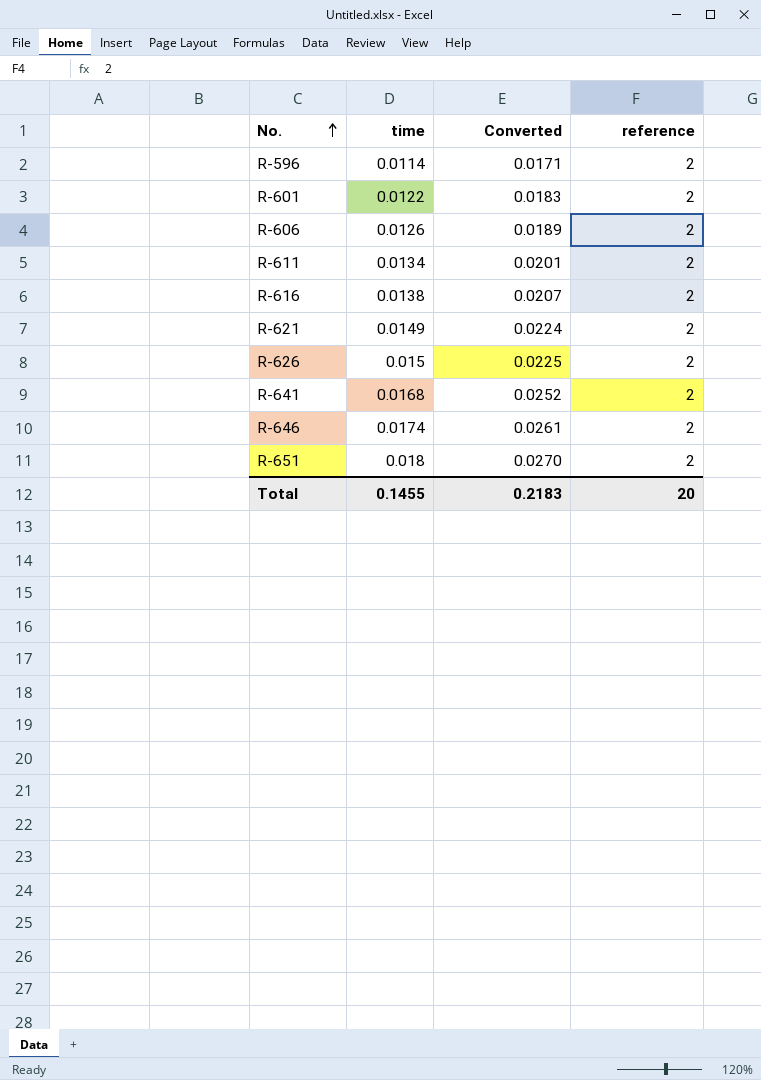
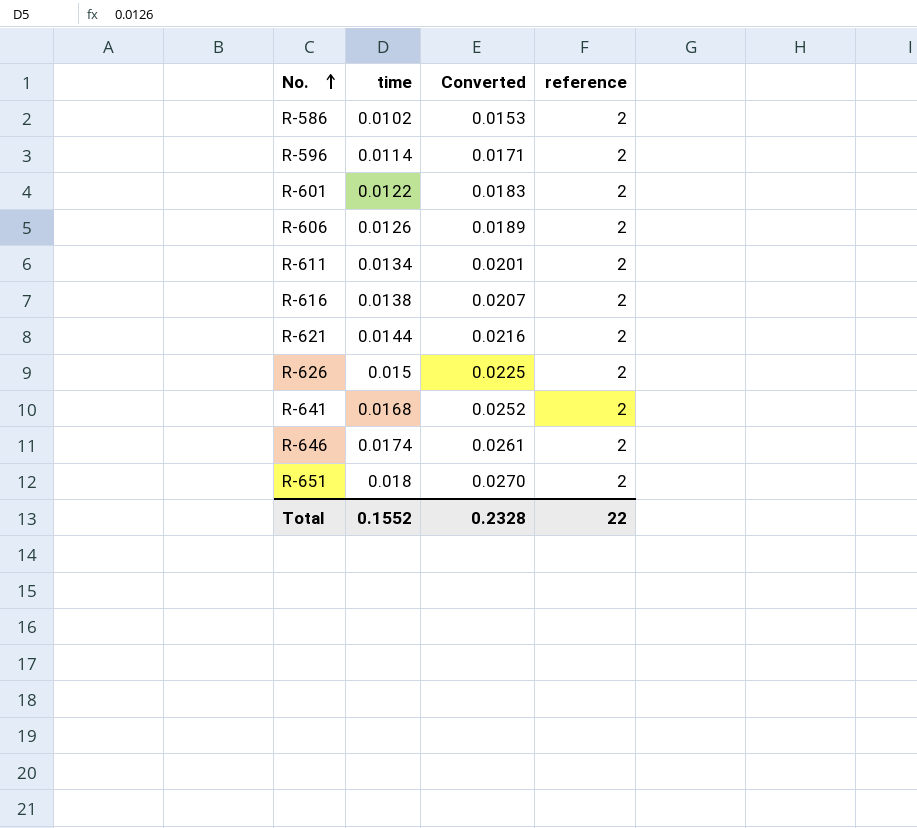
row R-586: none -> 0.0102 | 0.0153 | 2
R-621 | time: 0.0149 -> 0.0144
R-621 | Converted: 0.0224 -> 0.0216
Total | time: 0.1455 -> 0.1552
Total | Converted: 0.2183 -> 0.2328
Total | reference: 20 -> 22

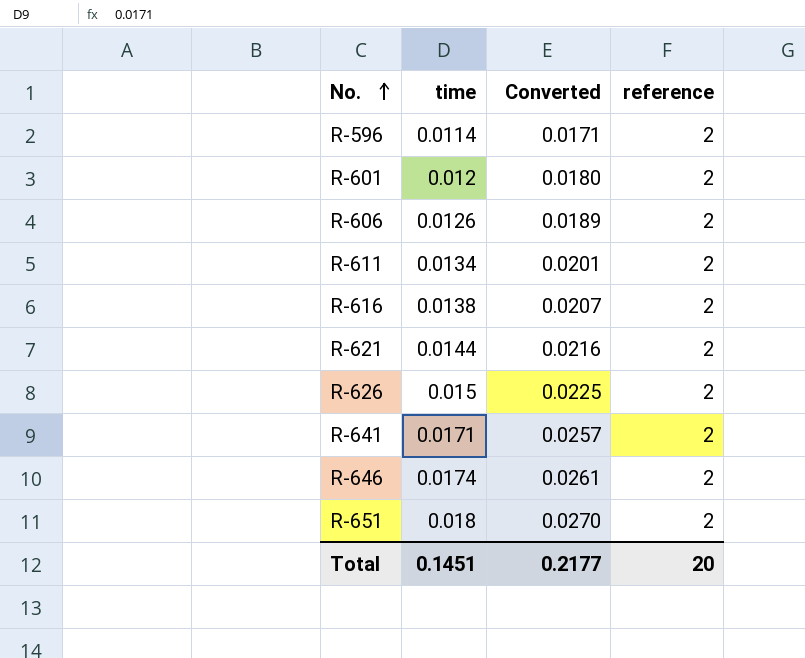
row R-586: 0.0102 | 0.0153 | 2 -> none
R-601 | time: 0.0122 -> 0.012
R-601 | Converted: 0.0183 -> 0.0180
R-641 | time: 0.0168 -> 0.0171
R-641 | Converted: 0.0252 -> 0.0257
Total | time: 0.1552 -> 0.1451
Total | Converted: 0.2328 -> 0.2177
Total | reference: 22 -> 20

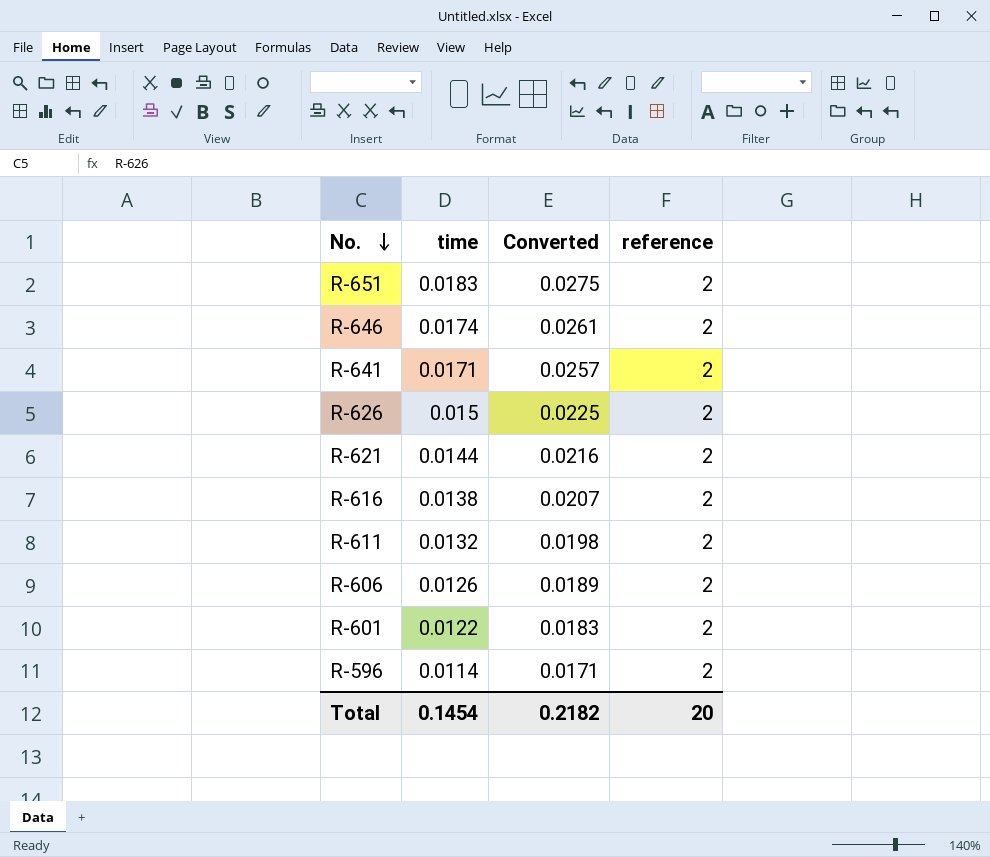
row order: No. ascending -> No. descending
R-651 | time: 0.018 -> 0.0183
R-651 | Converted: 0.0270 -> 0.0275
R-611 | time: 0.0134 -> 0.0132
R-611 | Converted: 0.0201 -> 0.0198
R-601 | time: 0.012 -> 0.0122
R-601 | Converted: 0.0180 -> 0.0183
Total | time: 0.1451 -> 0.1454
Total | Converted: 0.2177 -> 0.2182

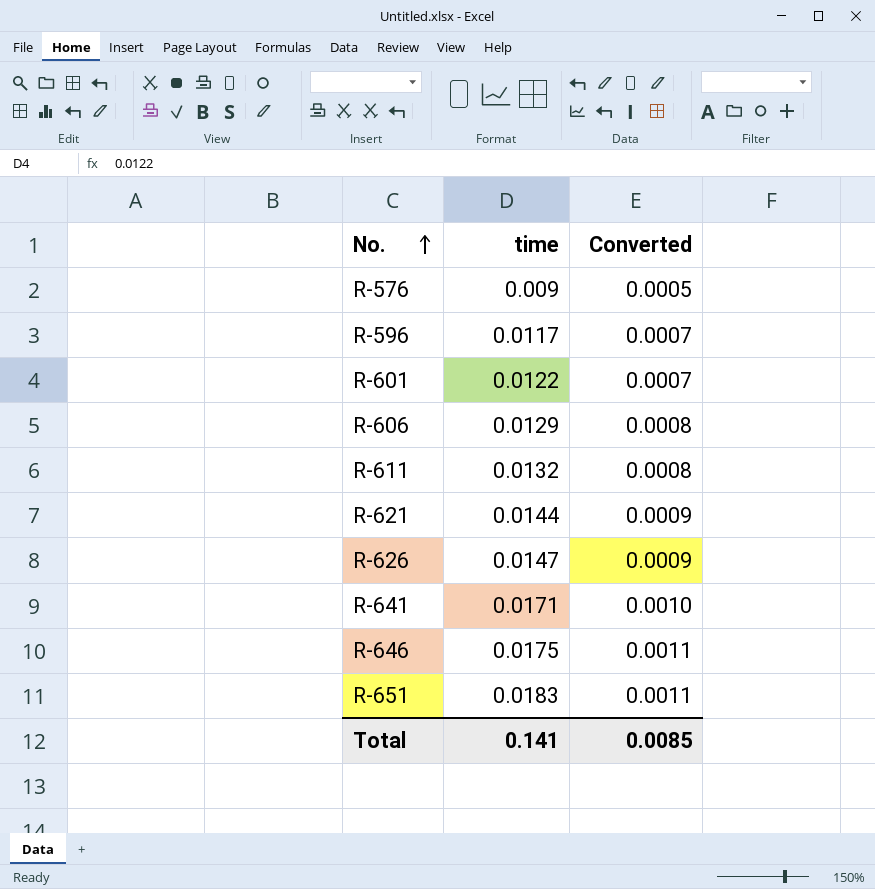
row order: No. descending -> No. ascending
column reference | position: 4 -> none
column Converted | formula: [time] * 1.5 -> [time] * 0.06
row R-616: 0.0138 | 0.0207 | 2 -> none
row R-576: none -> 0.009 | 0.0005
R-596 | time: 0.0114 -> 0.0117
R-606 | time: 0.0126 -> 0.0129
R-626 | time: 0.015 -> 0.0147
R-646 | time: 0.0174 -> 0.0175
Total | time: 0.1454 -> 0.141
Total | Converted: 0.2182 -> 0.0085

